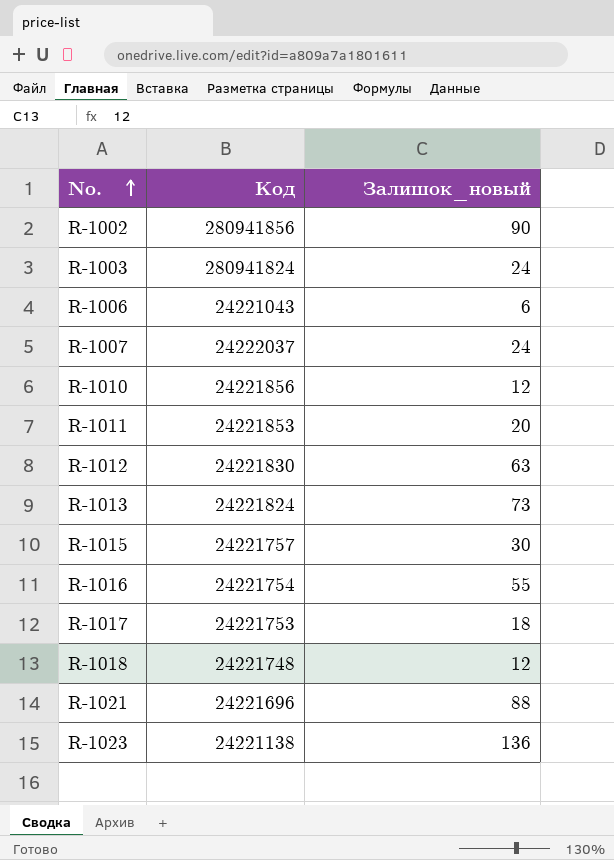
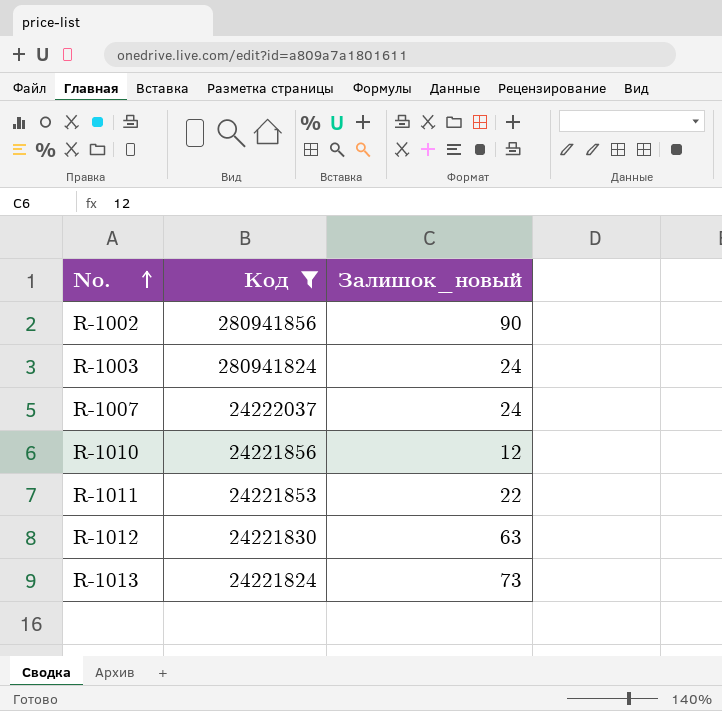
filter: none -> Код >= 24221824
R-1011 | Залишок_новый: 20 -> 22

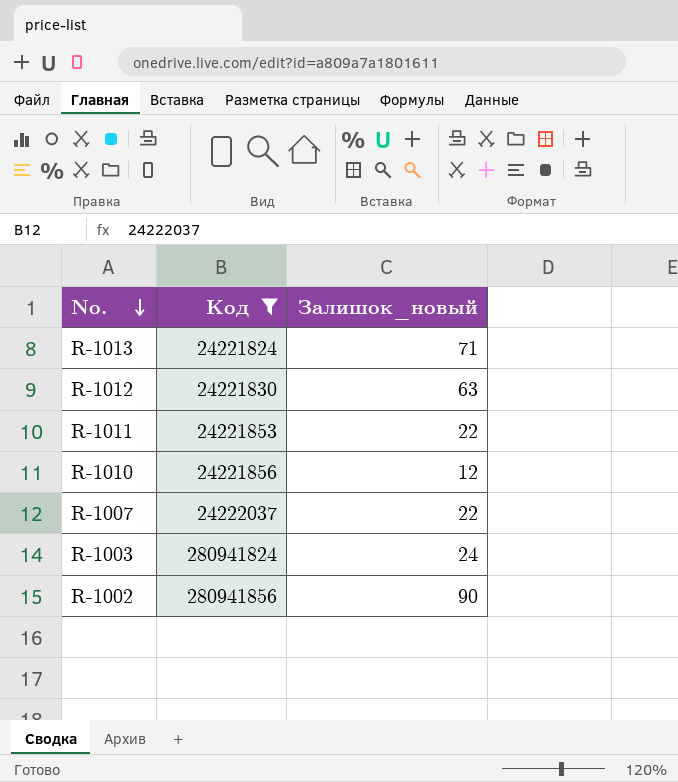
row order: No. ascending -> No. descending
R-1013 | Залишок_новый: 73 -> 71
R-1007 | Залишок_новый: 24 -> 22

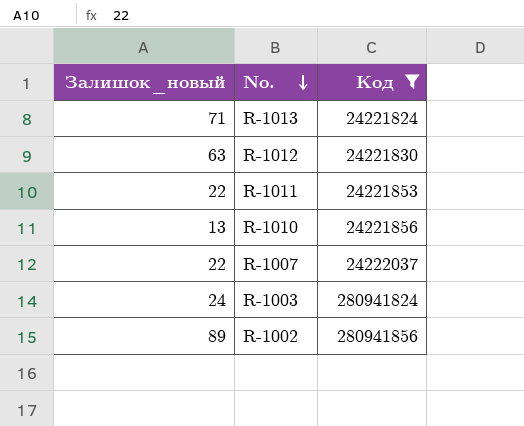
column Залишок_новый | position: 3 -> 1
R-1010 | Залишок_новый: 12 -> 13
R-1002 | Залишок_новый: 90 -> 89

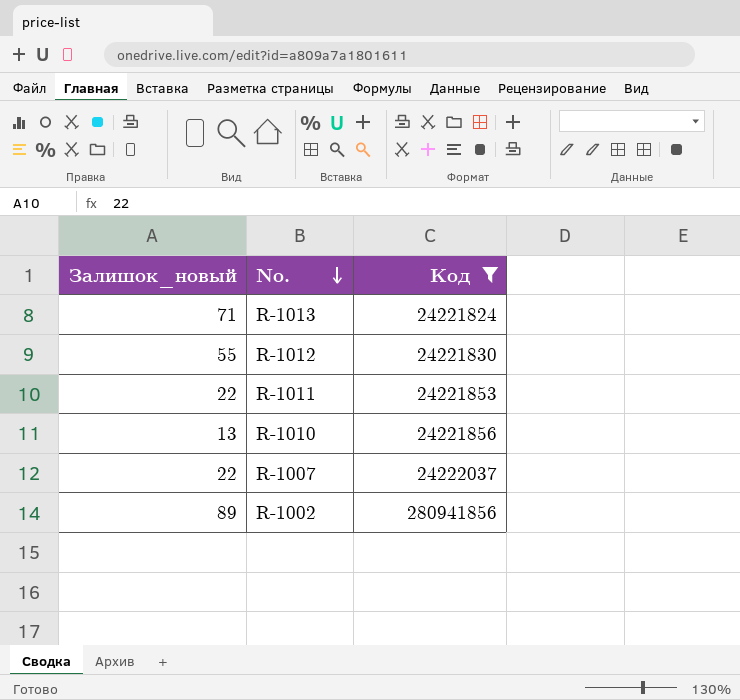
row R-1003: 24 | 280941824 -> none
R-1012 | Залишок_новый: 63 -> 55

